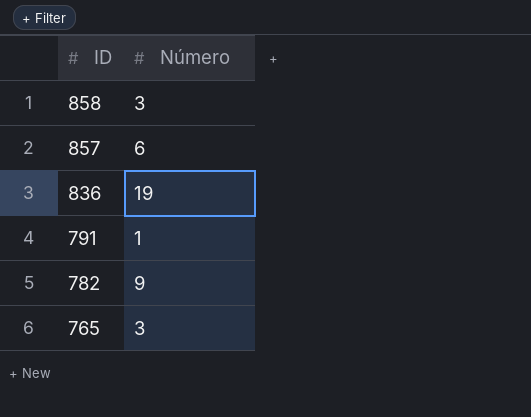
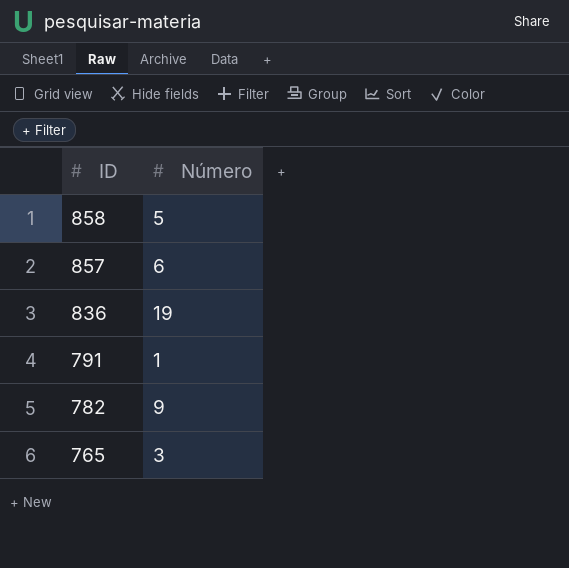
858 | Número: 3 -> 5

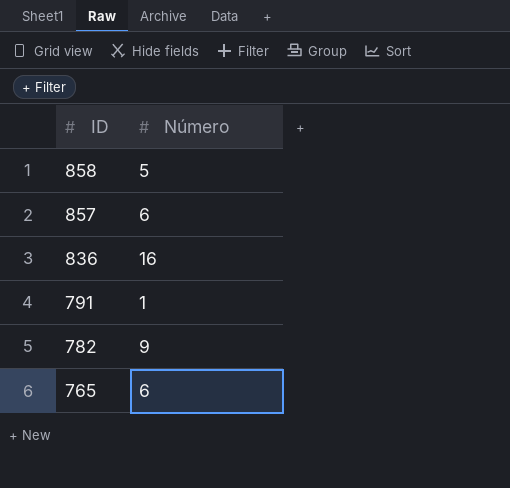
836 | Número: 19 -> 16
765 | Número: 3 -> 6

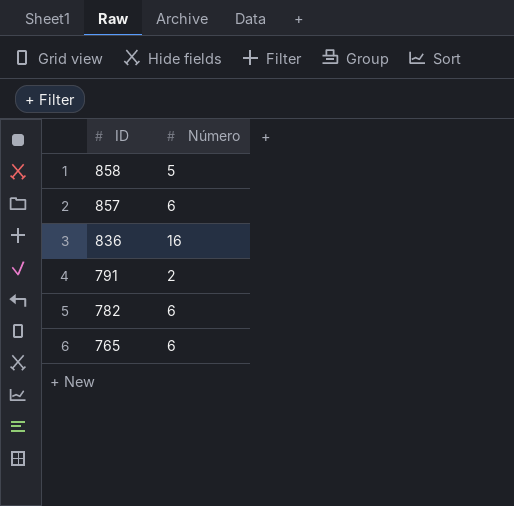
791 | Número: 1 -> 2
782 | Número: 9 -> 6

